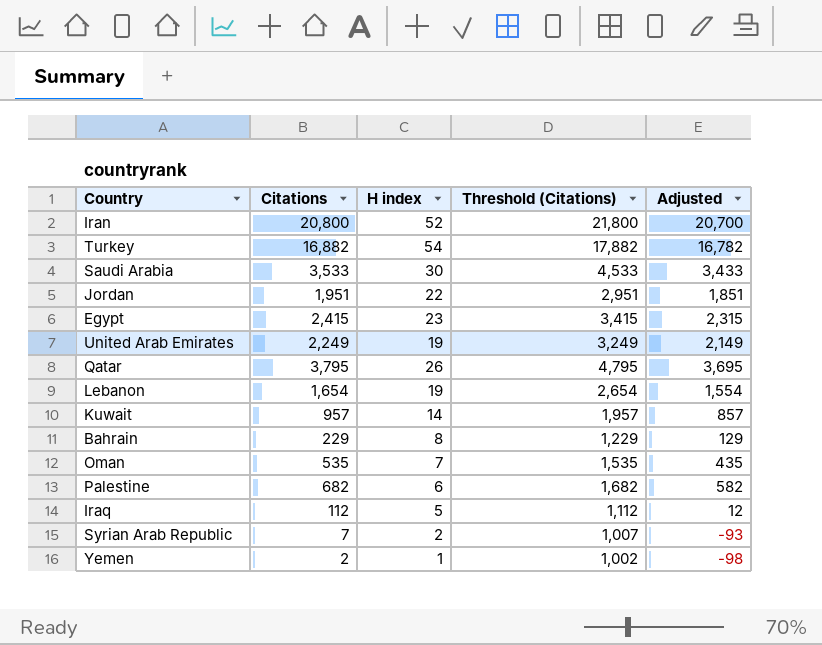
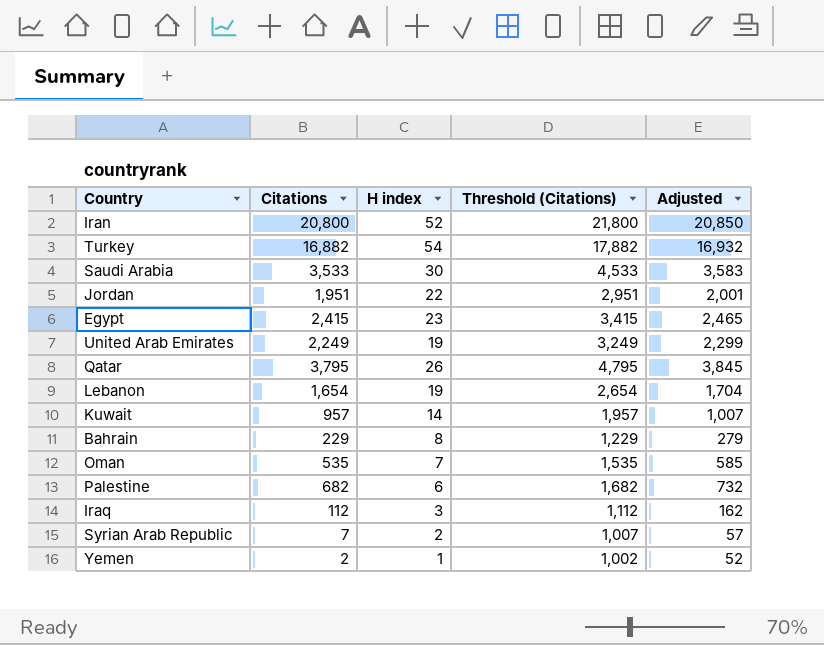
column Adjusted | formula: [Citations] - 100 -> [Citations] + 50
Iraq | H index: 5 -> 3

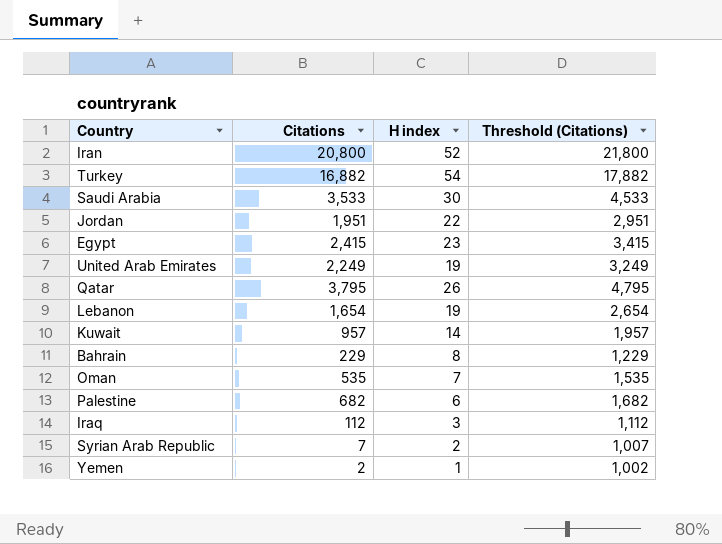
column Adjusted | formula: [Citations] + 50 -> none

